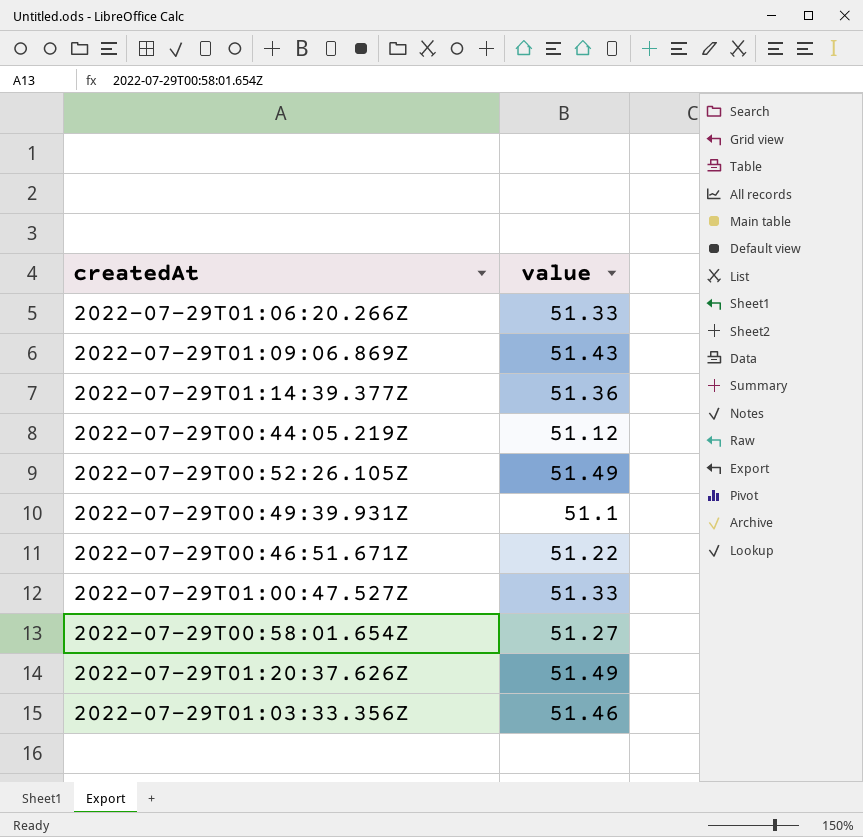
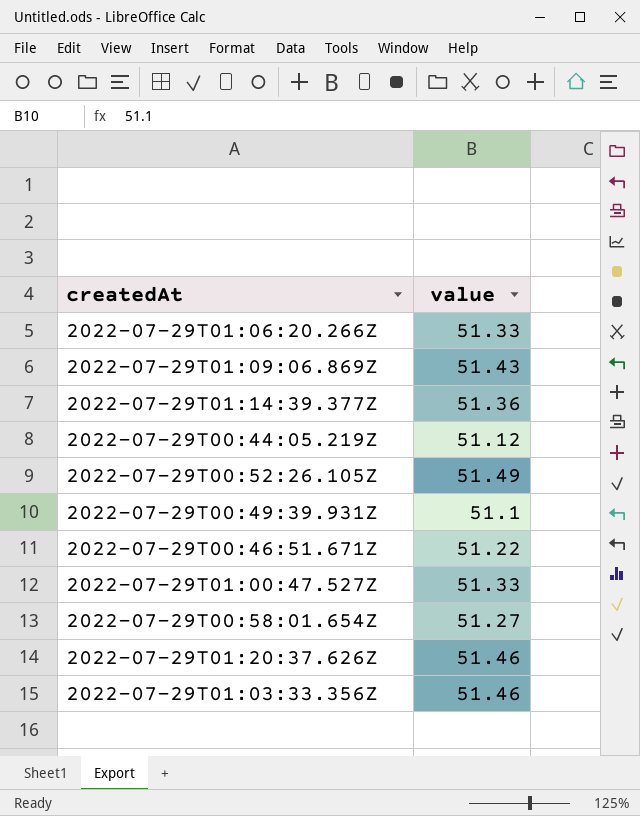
2022-07-29T01:20:37.626Z | value: 51.49 -> 51.46

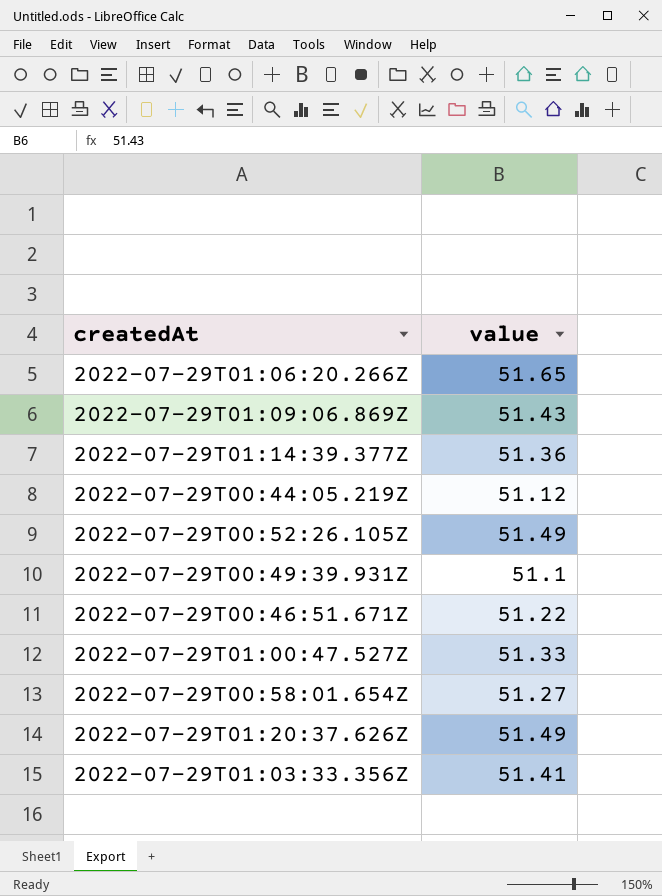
2022-07-29T01:06:20.266Z | value: 51.33 -> 51.65
2022-07-29T01:20:37.626Z | value: 51.46 -> 51.49
2022-07-29T01:03:33.356Z | value: 51.46 -> 51.41

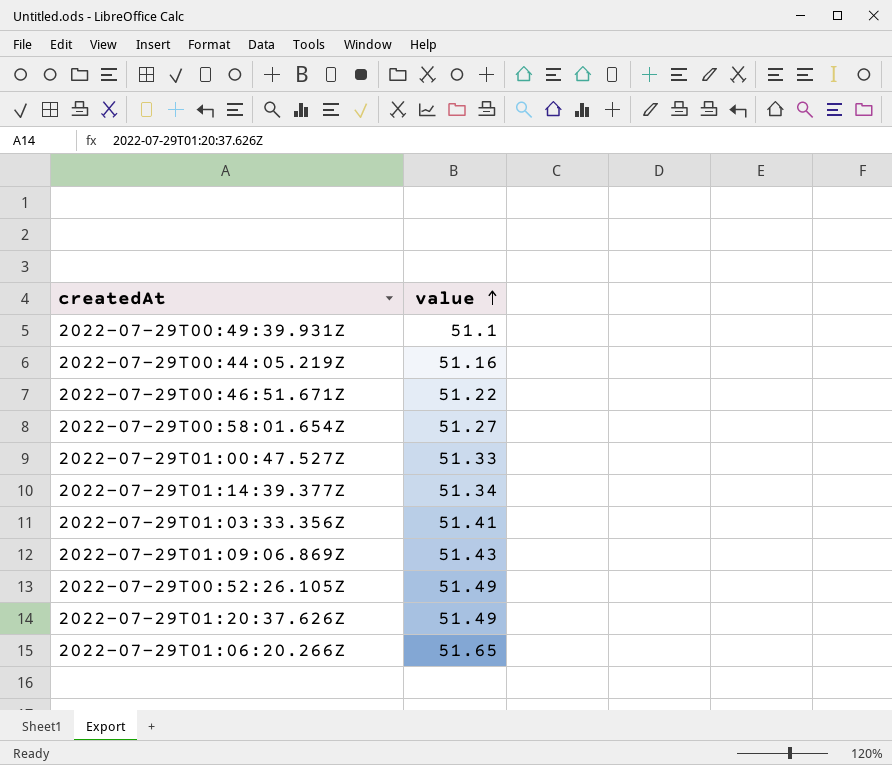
row order: none -> value ascending
2022-07-29T00:44:05.219Z | value: 51.12 -> 51.16
2022-07-29T01:14:39.377Z | value: 51.36 -> 51.34

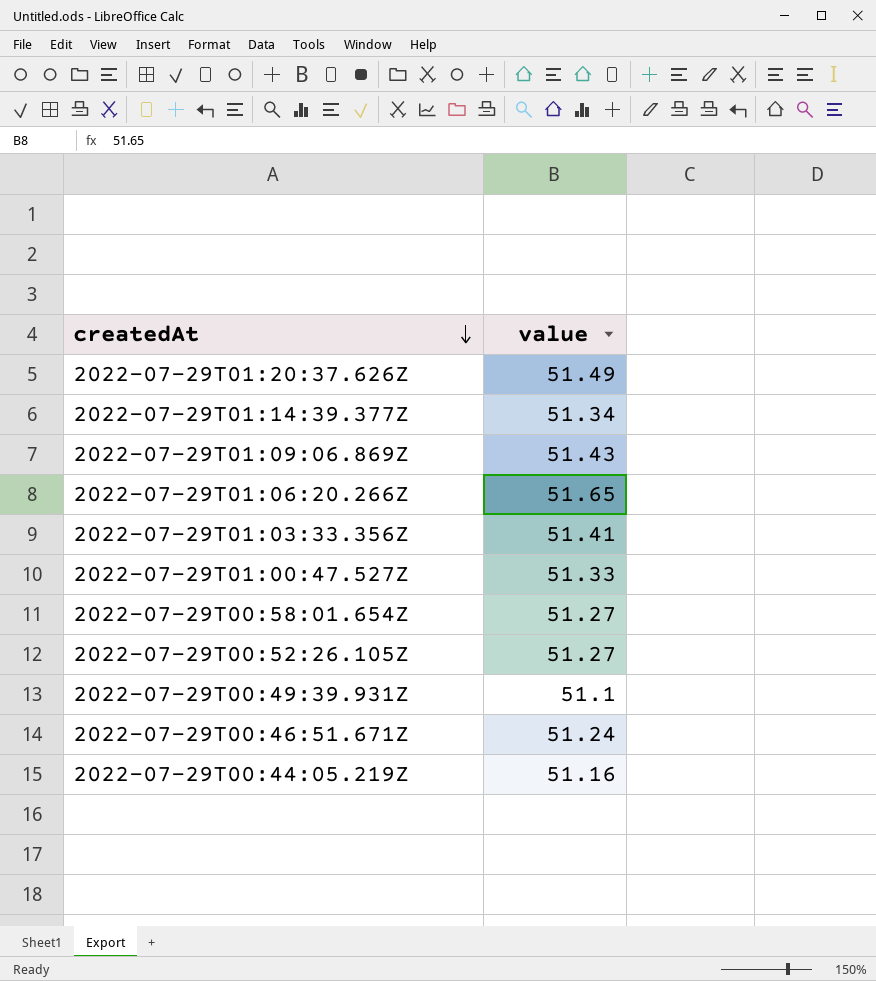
row order: value ascending -> createdAt descending
2022-07-29T00:52:26.105Z | value: 51.49 -> 51.27
2022-07-29T00:46:51.671Z | value: 51.22 -> 51.24

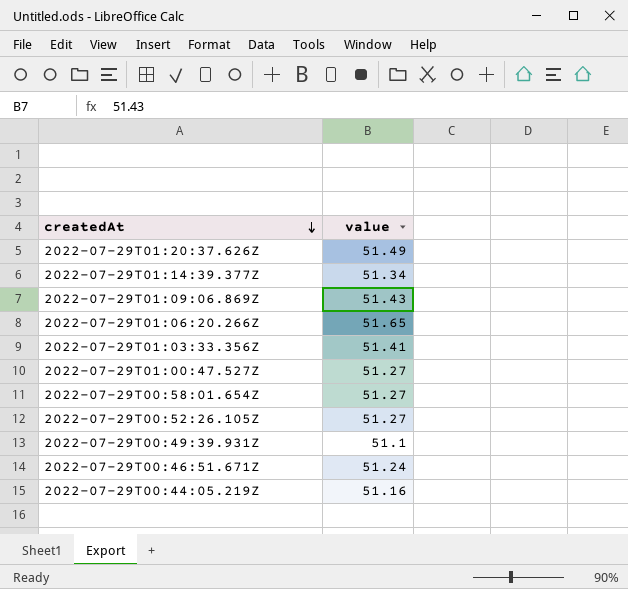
2022-07-29T01:00:47.527Z | value: 51.33 -> 51.27

